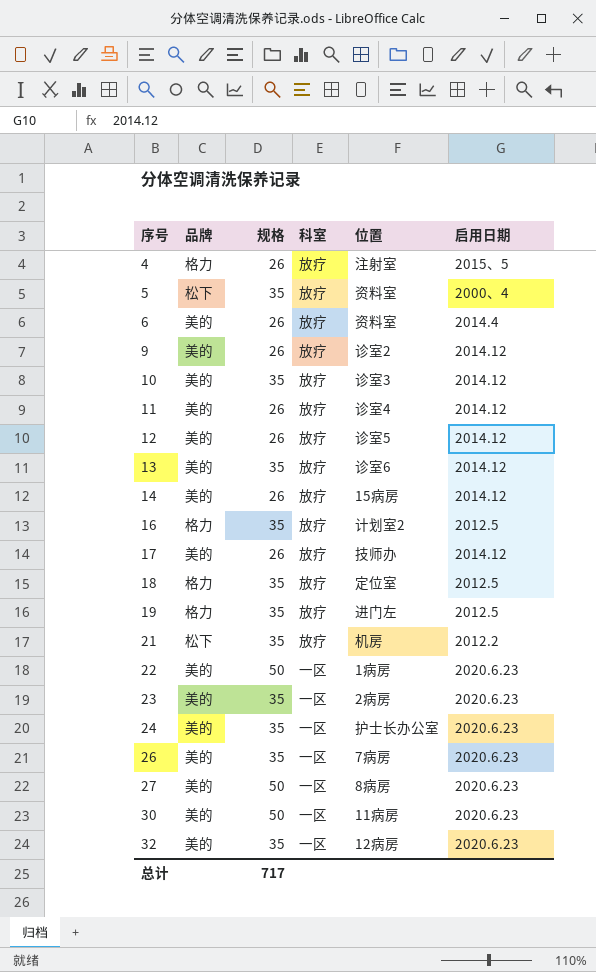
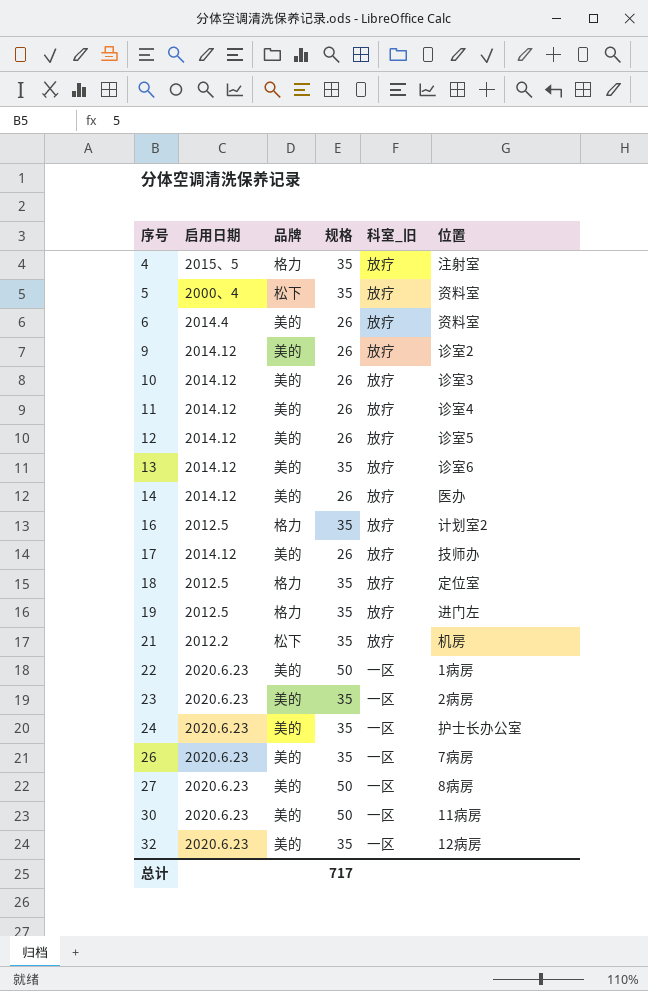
column 启用日期 | position: 6 -> 2
column name: 科室 -> 科室_旧
4 | 规格: 26 -> 35
10 | 规格: 35 -> 26
14 | 位置: 15病房 -> 医办

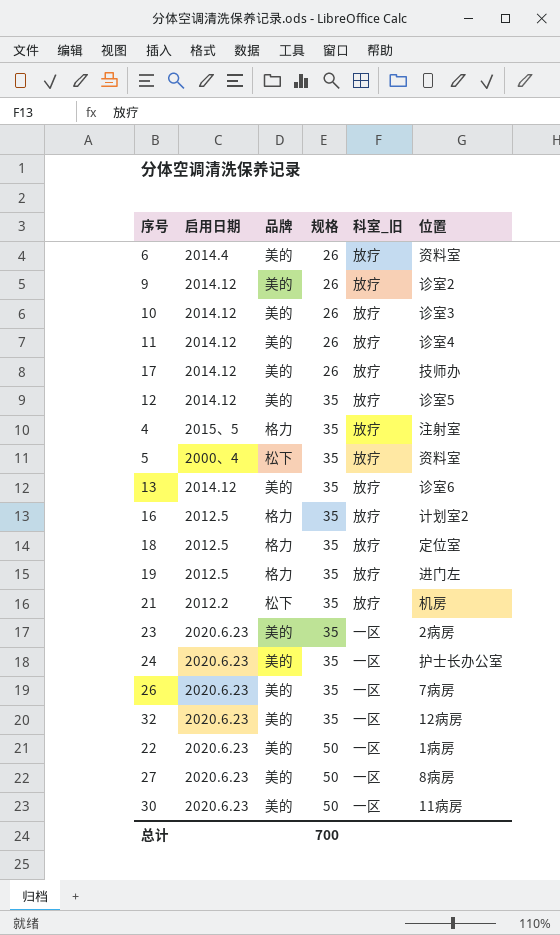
row order: 序号 ascending -> 规格 ascending
row 14: 2014.12 | 美的 | 26 | 放疗 | 医办 -> none
12 | 规格: 26 -> 35
总计 | 规格: 717 -> 700

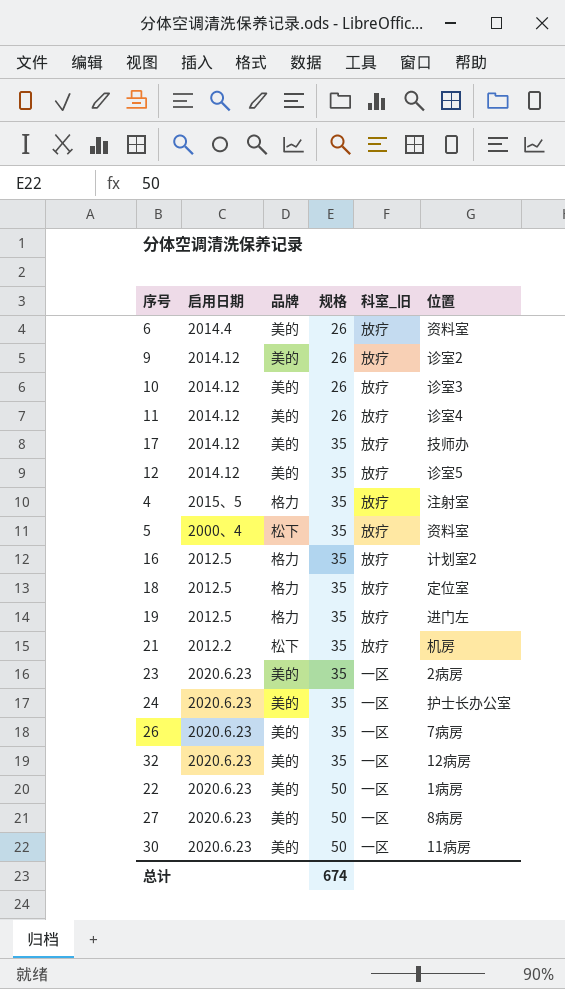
row 13: 2014.12 | 美的 | 35 | 放疗 | 诊室6 -> none
17 | 规格: 26 -> 35
总计 | 规格: 700 -> 674

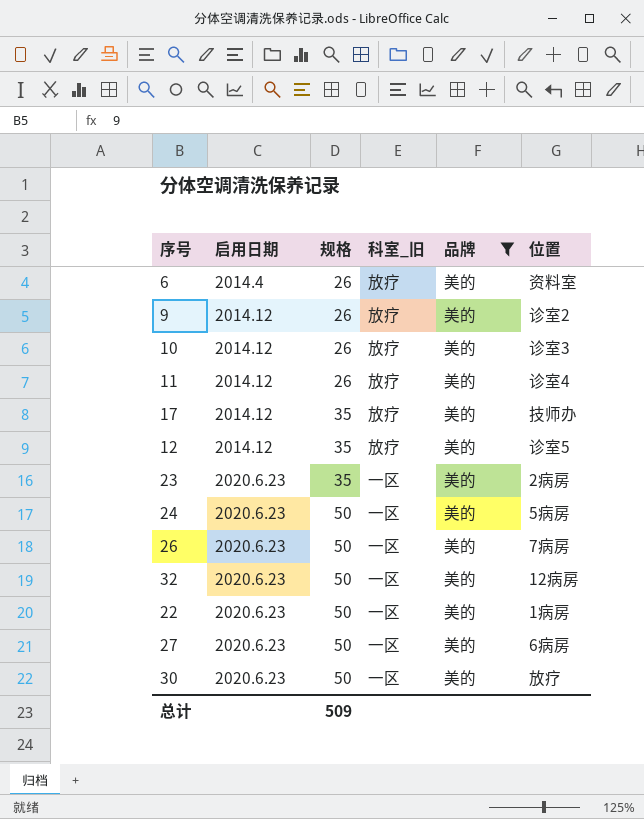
filter: none -> 品牌 = 美的
column 品牌 | position: 3 -> 5
24 | 规格: 35 -> 50
24 | 位置: 护士长办公室 -> 5病房
26 | 规格: 35 -> 50
32 | 规格: 35 -> 50
27 | 位置: 8病房 -> 6病房
30 | 位置: 11病房 -> 放疗
总计 | 规格: 674 -> 509

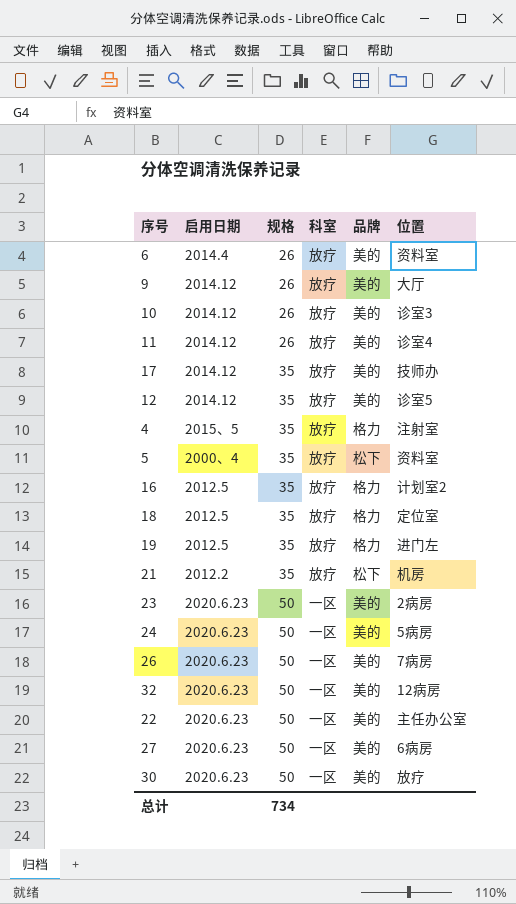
filter: 品牌 = 美的 -> none
column name: 科室_旧 -> 科室
9 | 位置: 诊室2 -> 大厅
23 | 规格: 35 -> 50
22 | 位置: 1病房 -> 主任办公室
总计 | 规格: 509 -> 734

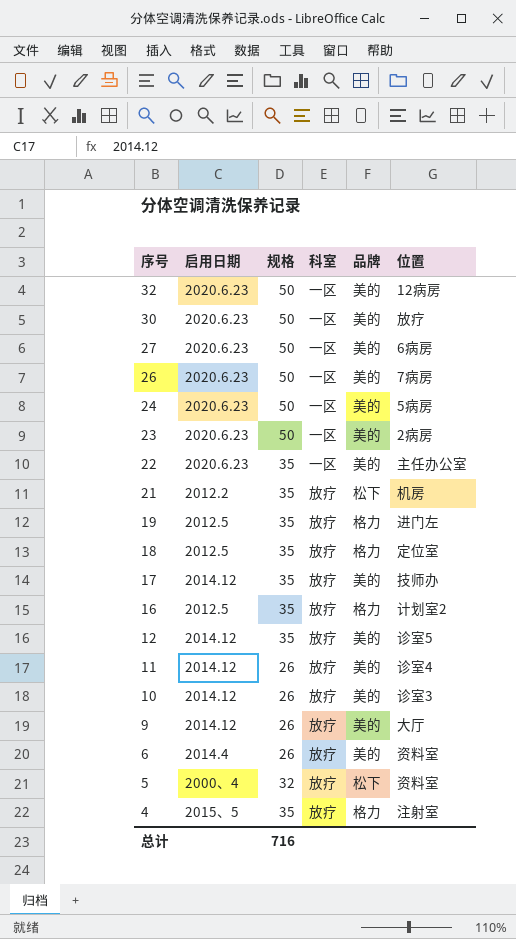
row order: 规格 ascending -> 序号 descending
22 | 规格: 50 -> 35
5 | 规格: 35 -> 32
总计 | 规格: 734 -> 716

